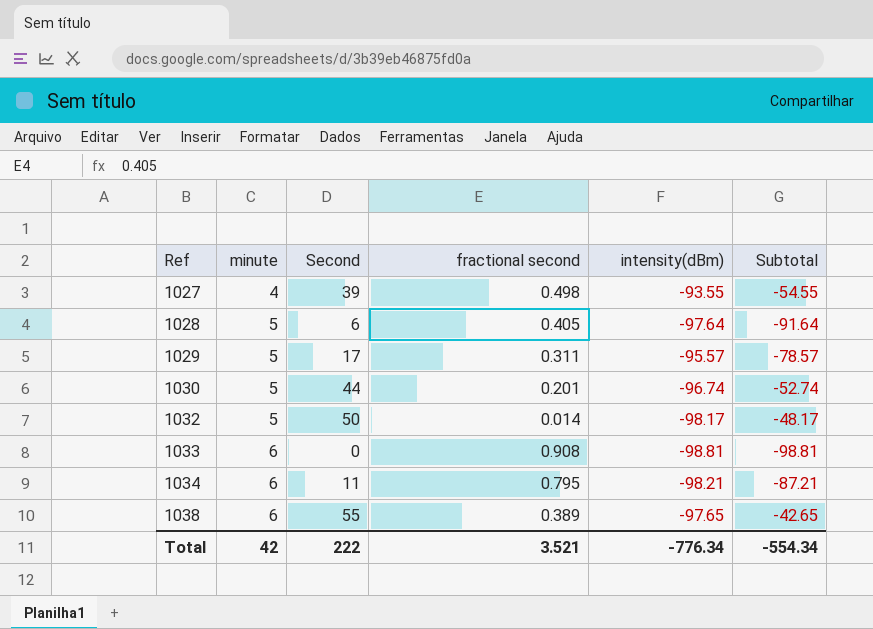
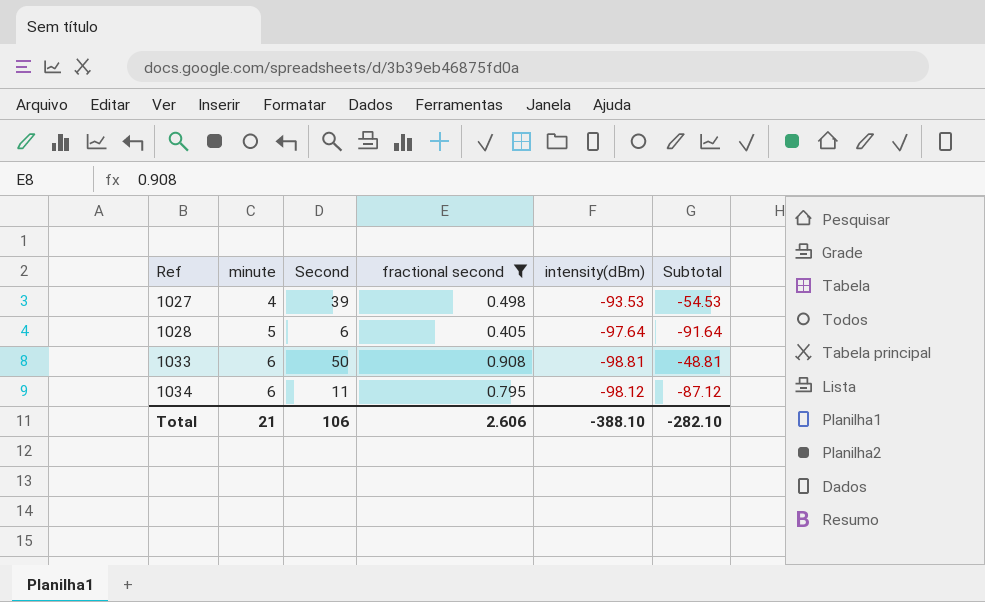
filter: none -> fractional second >= 0.405
1027 | intensity(dBm): -93.55 -> -93.53
1027 | Subtotal: -54.55 -> -54.53
1033 | Second: 0 -> 50
1033 | Subtotal: -98.81 -> -48.81
1034 | intensity(dBm): -98.21 -> -98.12
1034 | Subtotal: -87.21 -> -87.12
Total | minute: 42 -> 21
Total | Second: 222 -> 106
Total | fractional second: 3.521 -> 2.606
Total | intensity(dBm): -776.34 -> -388.10
Total | Subtotal: -554.34 -> -282.10

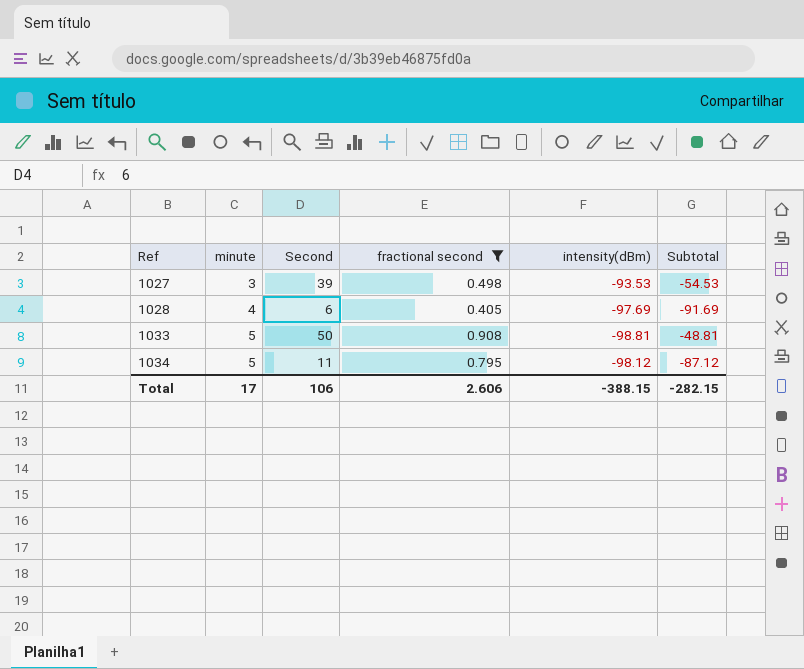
1027 | minute: 4 -> 3
1028 | minute: 5 -> 4
1028 | intensity(dBm): -97.64 -> -97.69
1028 | Subtotal: -91.64 -> -91.69
1033 | minute: 6 -> 5
1034 | minute: 6 -> 5
Total | minute: 21 -> 17
Total | intensity(dBm): -388.10 -> -388.15
Total | Subtotal: -282.10 -> -282.15

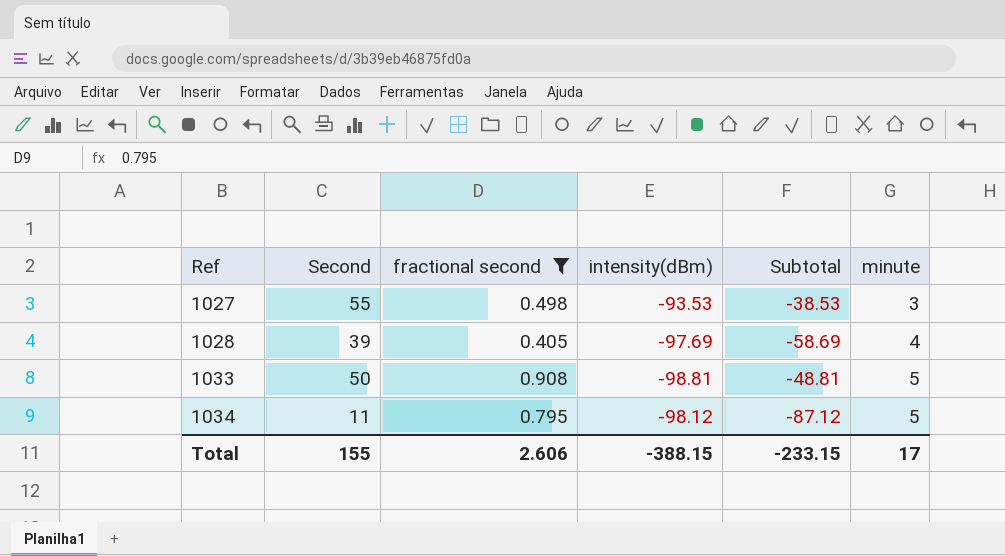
column minute | position: 2 -> 6
1027 | Second: 39 -> 55
1027 | Subtotal: -54.53 -> -38.53
1028 | Second: 6 -> 39
1028 | Subtotal: -91.69 -> -58.69
Total | Second: 106 -> 155
Total | Subtotal: -282.15 -> -233.15

